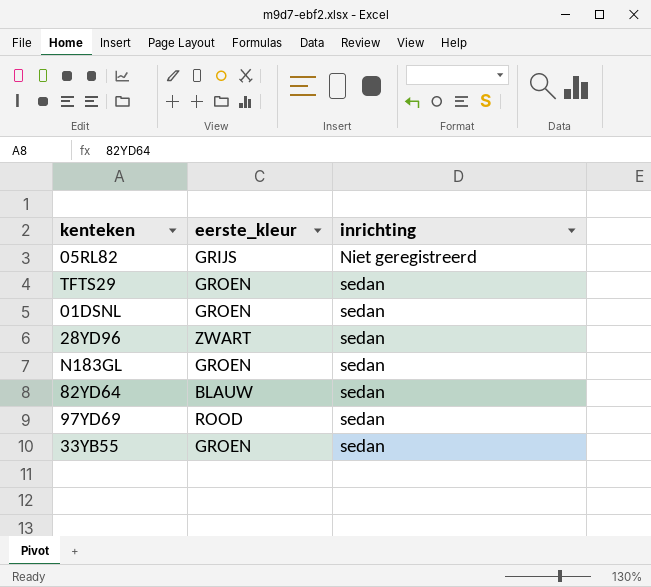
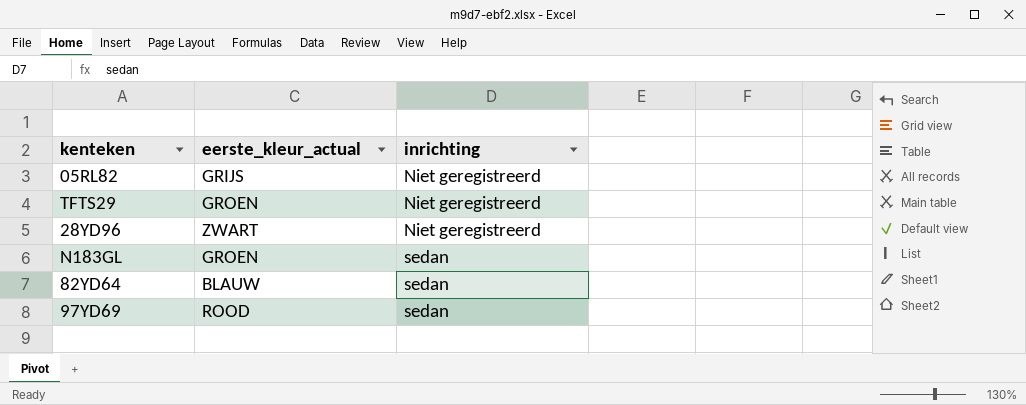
column name: eerste_kleur -> eerste_kleur_actual
row 01DSNL: GROEN | sedan -> none
row 33YB55: GROEN | sedan -> none
TFTS29 | inrichting: sedan -> Niet geregistreerd
28YD96 | inrichting: sedan -> Niet geregistreerd

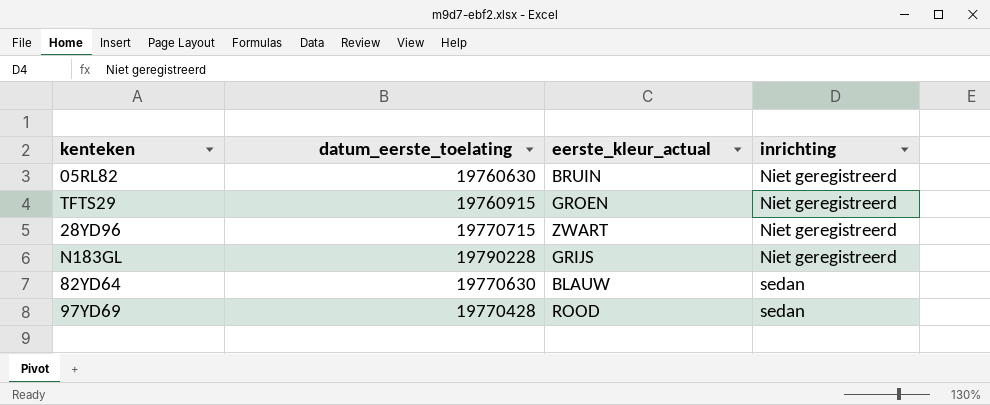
column datum_eerste_toelating | position: none -> 2
05RL82 | eerste_kleur_actual: GRIJS -> BRUIN
N183GL | eerste_kleur_actual: GROEN -> GRIJS
N183GL | inrichting: sedan -> Niet geregistreerd

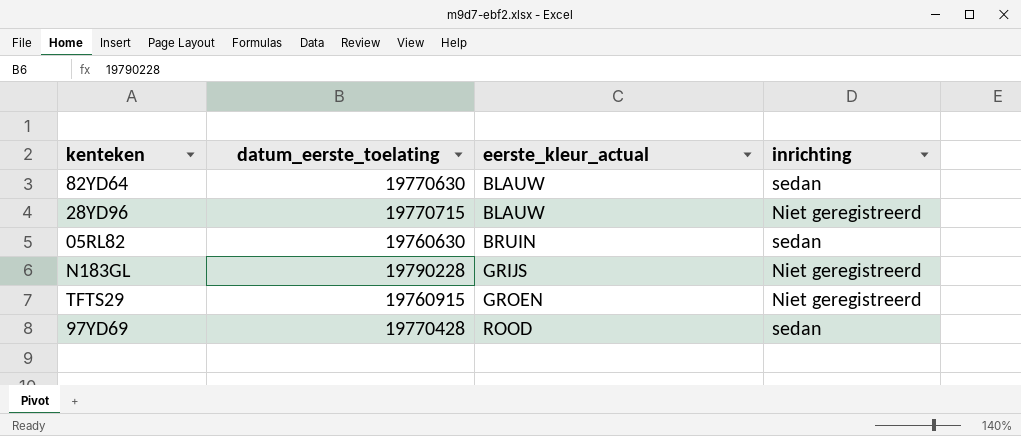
row order: inrichting ascending -> eerste_kleur_actual ascending
28YD96 | eerste_kleur_actual: ZWART -> BLAUW
05RL82 | inrichting: Niet geregistreerd -> sedan

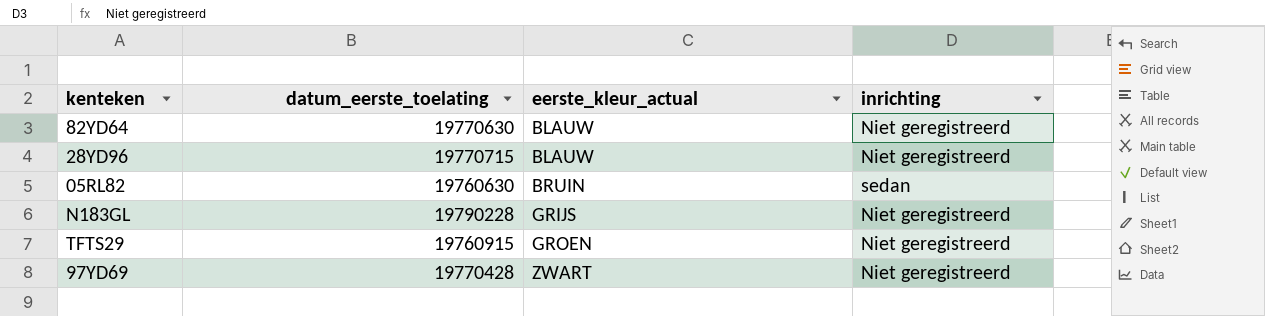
82YD64 | inrichting: sedan -> Niet geregistreerd
97YD69 | eerste_kleur_actual: ROOD -> ZWART
97YD69 | inrichting: sedan -> Niet geregistreerd

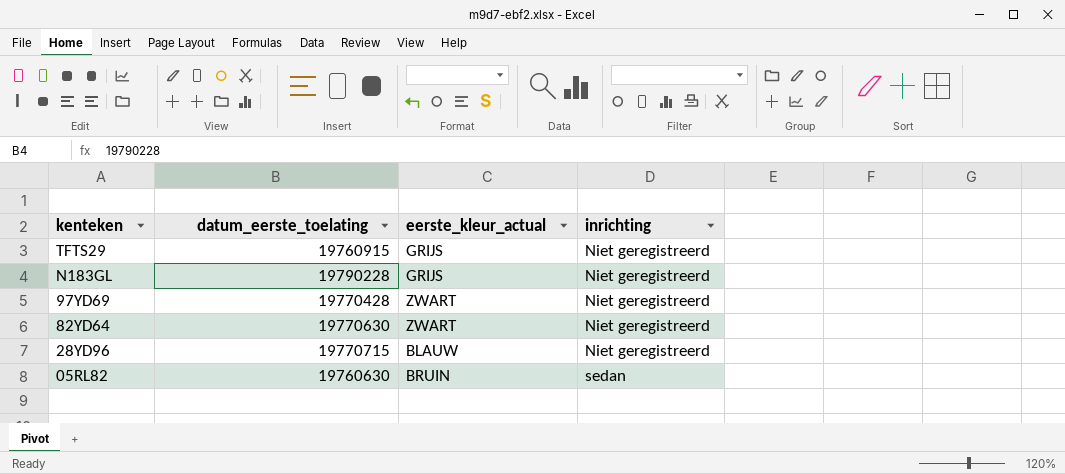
row order: eerste_kleur_actual ascending -> kenteken descending
TFTS29 | eerste_kleur_actual: GROEN -> GRIJS
82YD64 | eerste_kleur_actual: BLAUW -> ZWART

